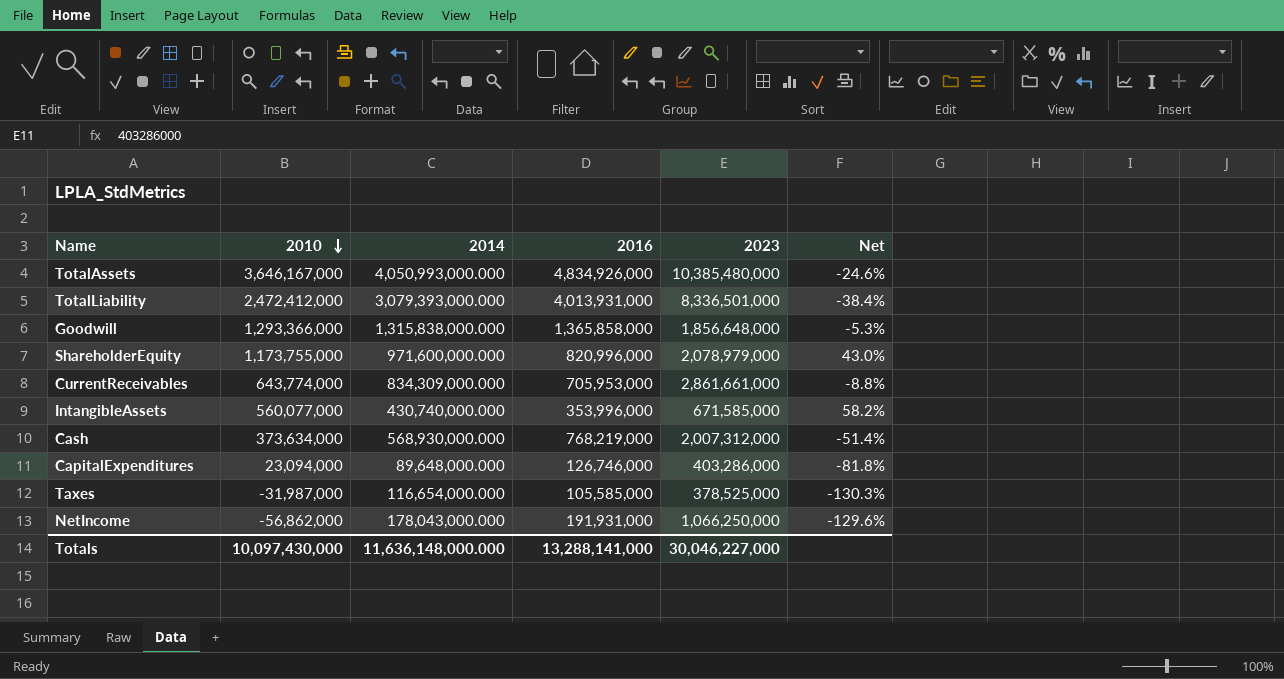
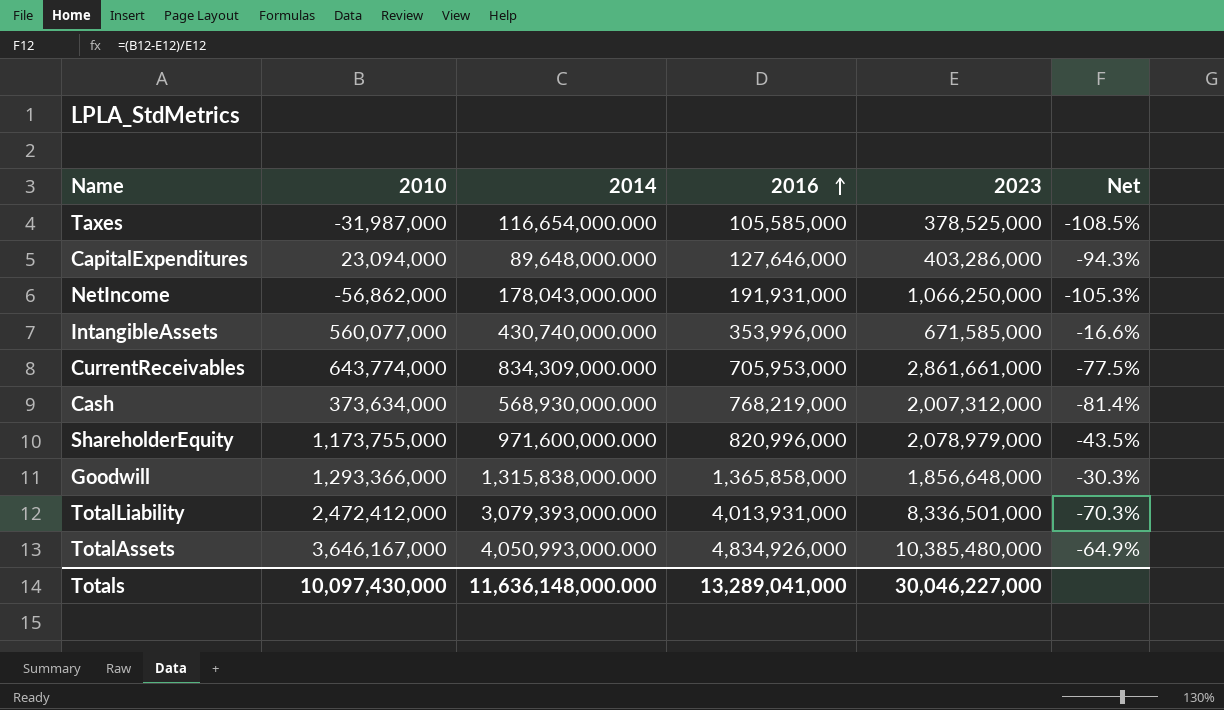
row order: 2010 descending -> 2016 ascending
column Net | formula: ([2010] - [2016]) / [2016] -> ([2010] - [2023]) / [2023]
CapitalExpenditures | 2016: 126,746,000 -> 127,646,000
Totals | 2016: 13,288,141,000 -> 13,289,041,000

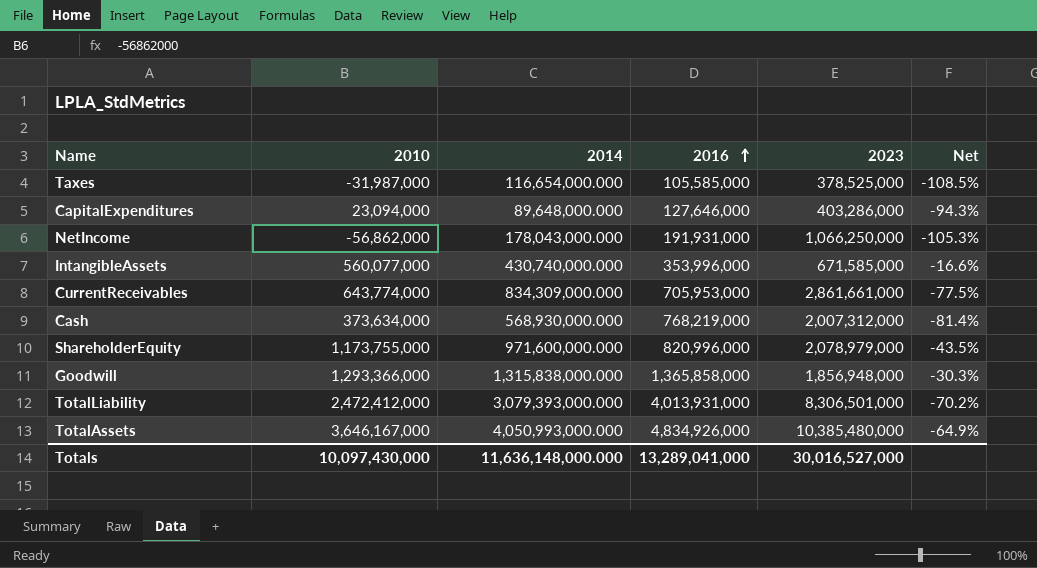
Goodwill | 2023: 1,856,648,000 -> 1,856,948,000
TotalLiability | 2023: 8,336,501,000 -> 8,306,501,000
TotalLiability | Net: -70.3% -> -70.2%
Totals | 2023: 30,046,227,000 -> 30,016,527,000

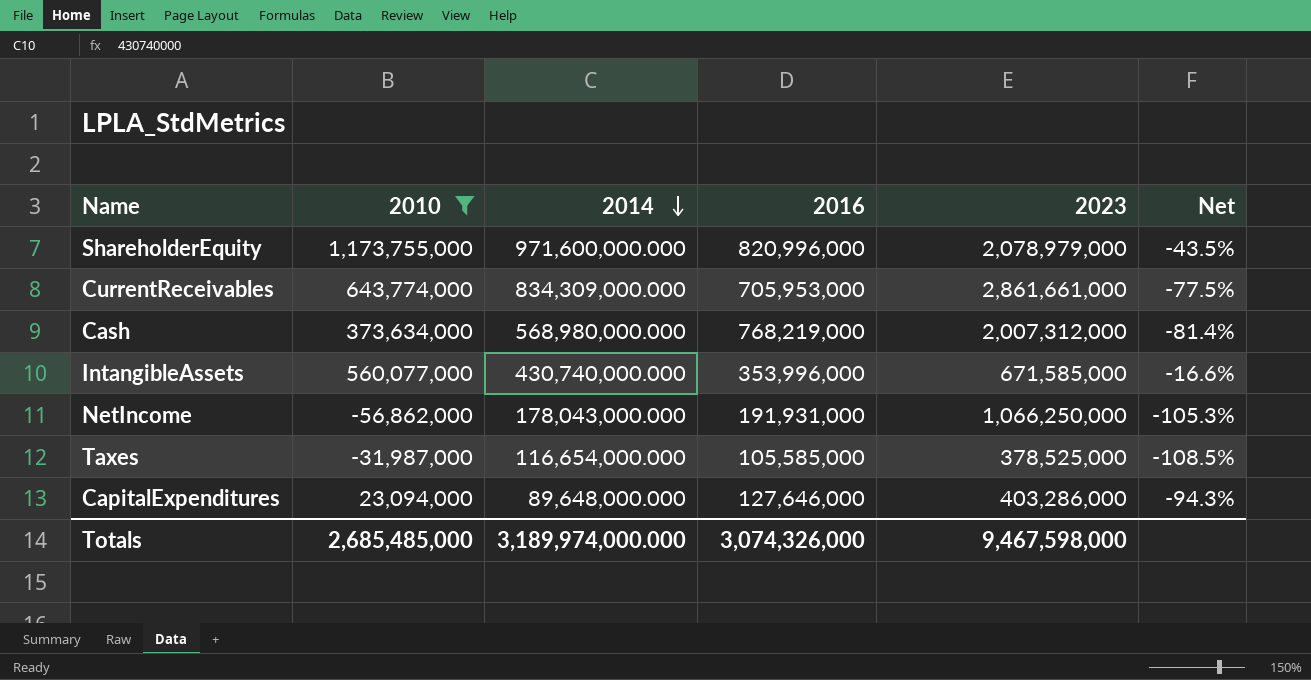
filter: none -> 2010 <= 1,173,755,000
row order: 2016 ascending -> 2014 descending
Cash | 2014: 568,930,000.000 -> 568,980,000.000
Totals | 2010: 10,097,430,000 -> 2,685,485,000
Totals | 2014: 11,636,148,000.000 -> 3,189,974,000.000
Totals | 2016: 13,289,041,000 -> 3,074,326,000
Totals | 2023: 30,016,527,000 -> 9,467,598,000

